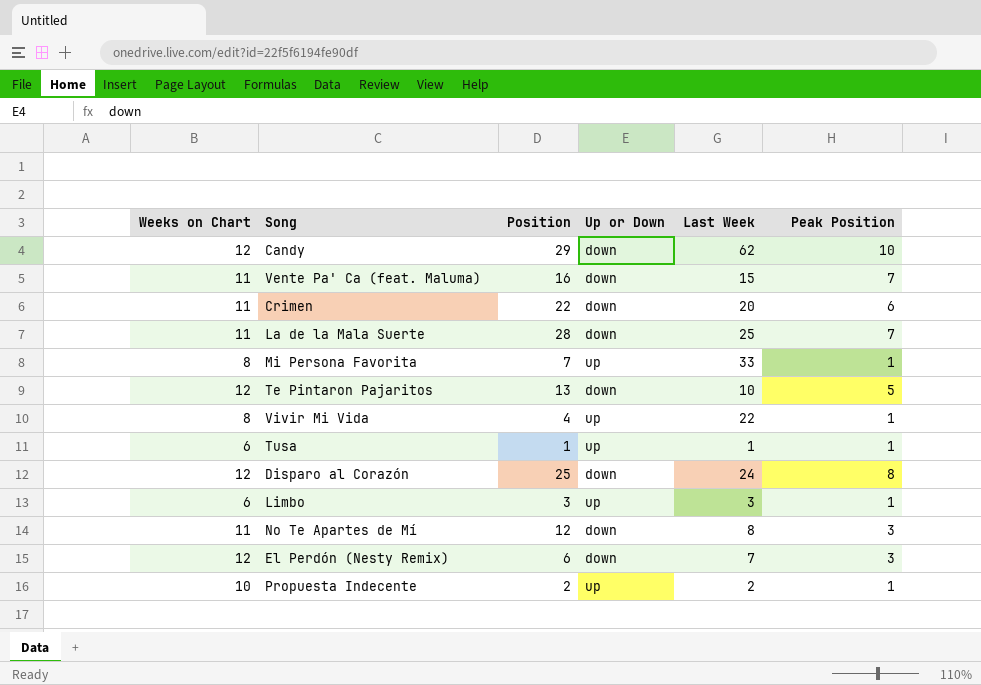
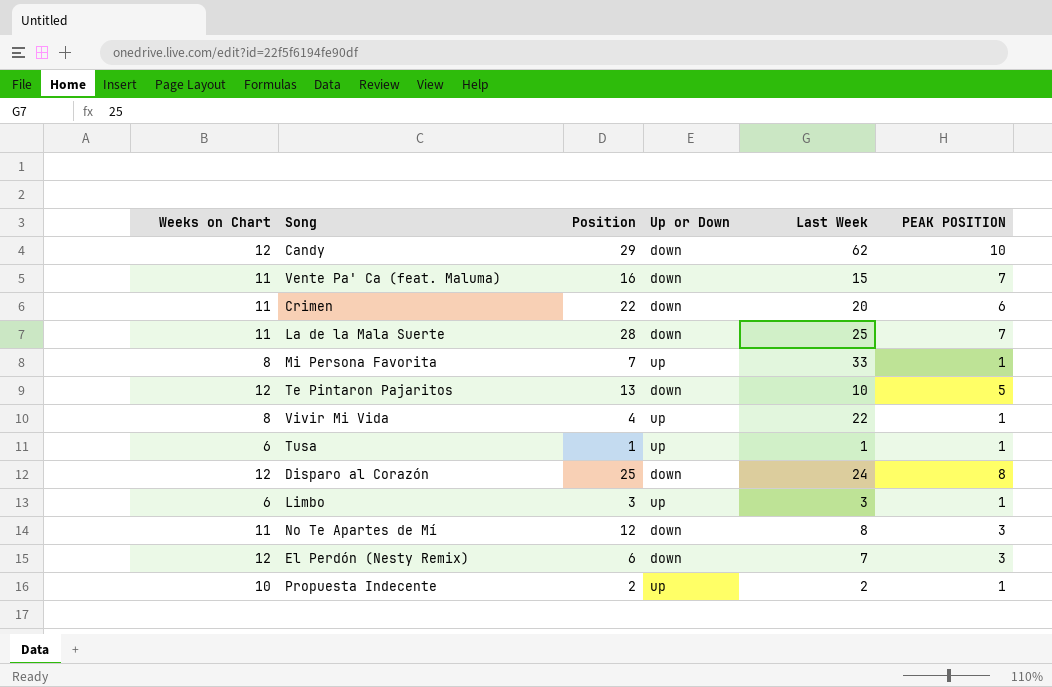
column name: Peak Position -> PEAK POSITION

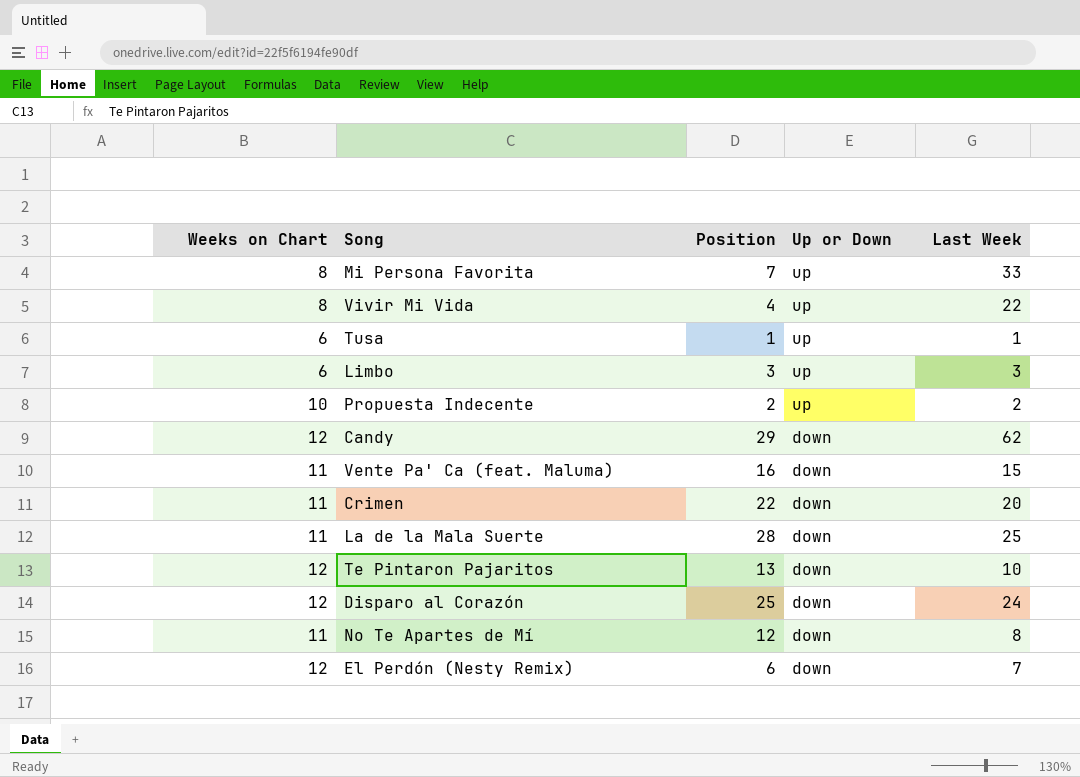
row order: none -> Up or Down descending
column PEAK POSITION | position: 6 -> none

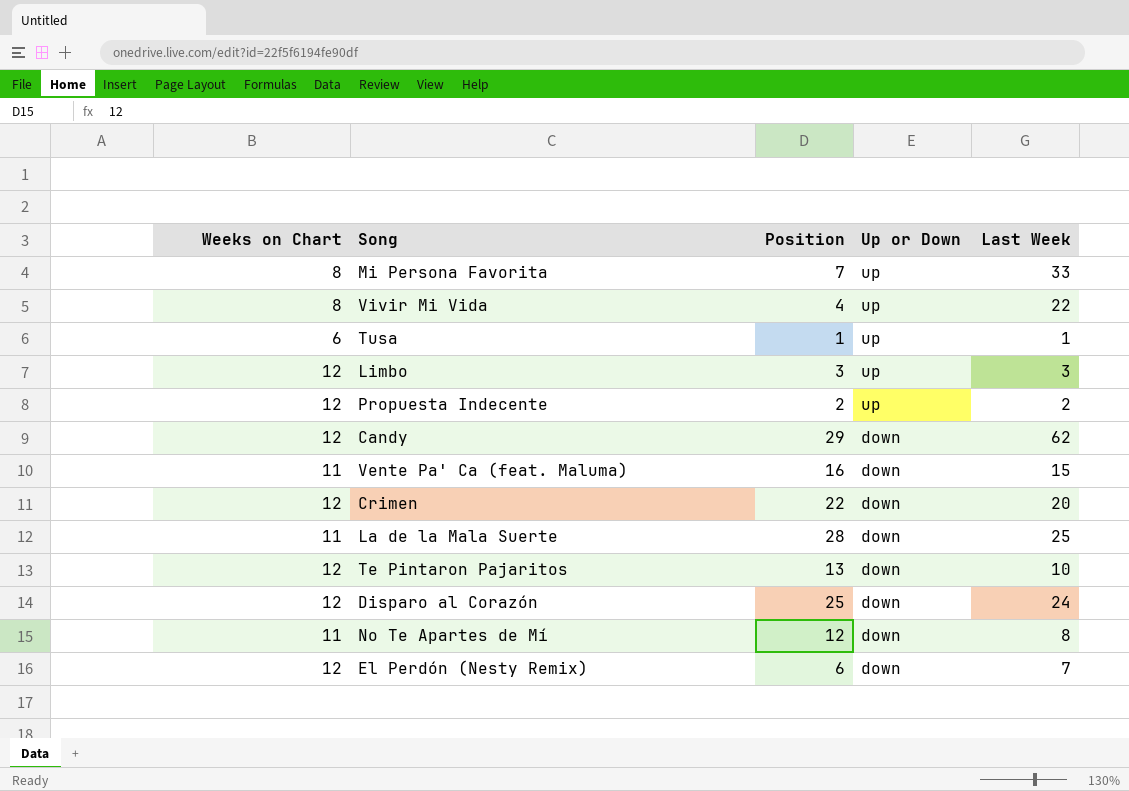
Limbo | Weeks on Chart: 6 -> 12
Propuesta Indecente | Weeks on Chart: 10 -> 12
Crimen | Weeks on Chart: 11 -> 12

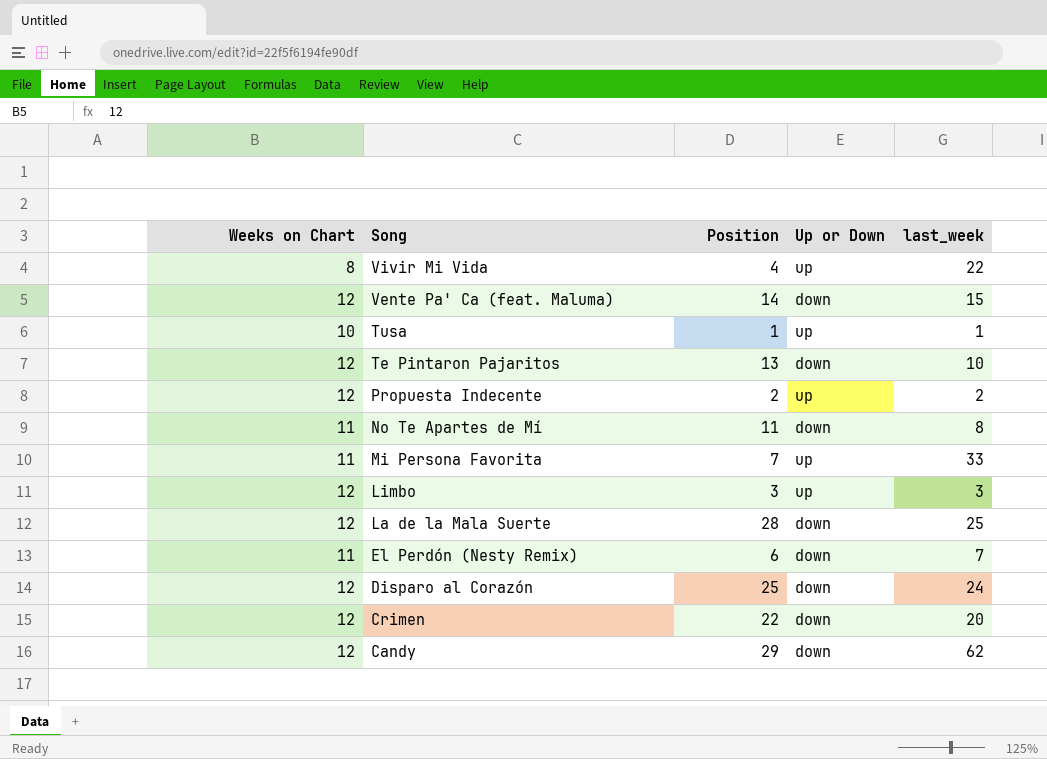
row order: Up or Down descending -> Song descending
column name: Last Week -> last_week
Vente Pa' Ca (feat. Maluma) | Weeks on Chart: 11 -> 12
Vente Pa' Ca (feat. Maluma) | Position: 16 -> 14
Tusa | Weeks on Chart: 6 -> 10
No Te Apartes de Mí | Position: 12 -> 11
Mi Persona Favorita | Weeks on Chart: 8 -> 11
La de la Mala Suerte | Weeks on Chart: 11 -> 12
El Perdón (Nesty Remix) | Weeks on Chart: 12 -> 11

